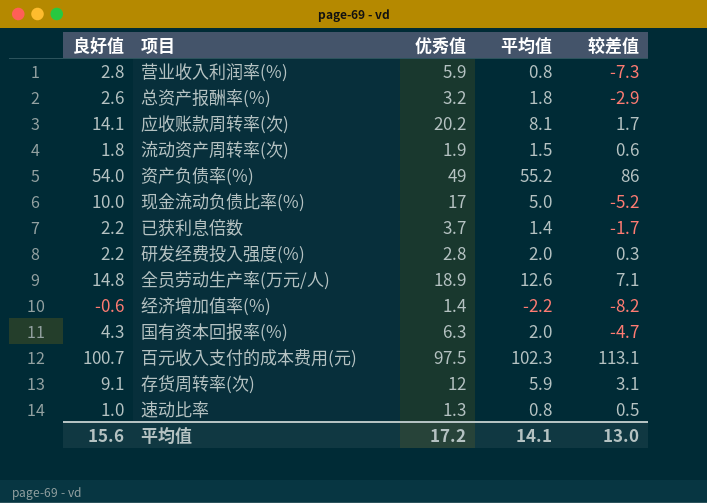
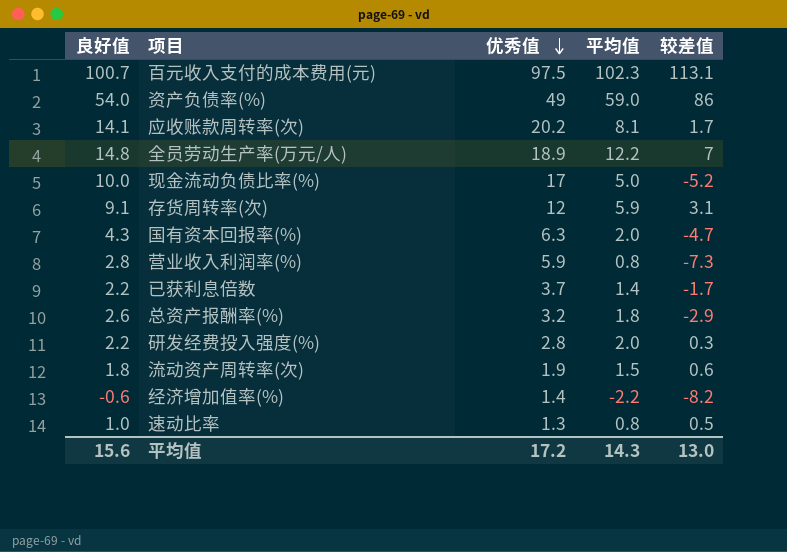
row order: none -> 优秀值 descending
资产负债率(%) | 平均值: 55.2 -> 59.0
全员劳动生产率(万元/人) | 平均值: 12.6 -> 12.2
全员劳动生产率(万元/人) | 较差值: 7.1 -> 7
平均值 | 平均值: 14.1 -> 14.3

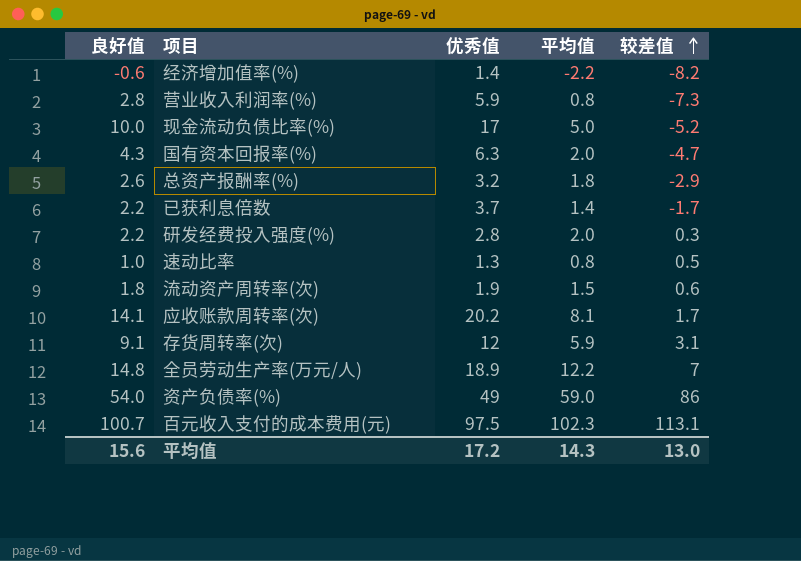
row order: 优秀值 descending -> 较差值 ascending

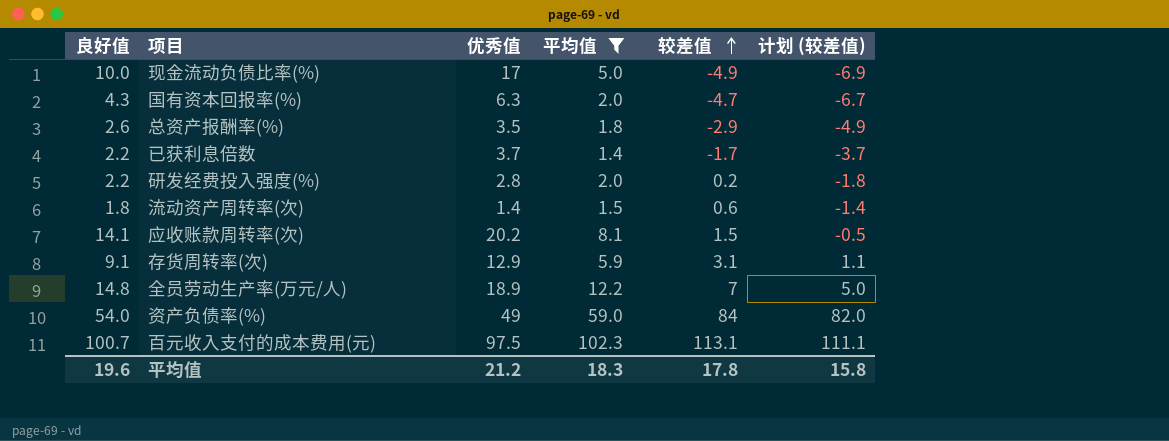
filter: none -> 平均值 >= 1.4
column 计划 (较差值) | formula: none -> [较差值] - 2
现金流动负债比率(%) | 较差值: -5.2 -> -4.9
总资产报酬率(%) | 优秀值: 3.2 -> 3.5
研发经费投入强度(%) | 较差值: 0.3 -> 0.2
流动资产周转率(次) | 优秀值: 1.9 -> 1.4
应收账款周转率(次) | 较差值: 1.7 -> 1.5
存货周转率(次) | 优秀值: 12 -> 12.9
资产负债率(%) | 较差值: 86 -> 84
平均值 | 良好值: 15.6 -> 19.6
平均值 | 优秀值: 17.2 -> 21.2
平均值 | 平均值: 14.3 -> 18.3
平均值 | 较差值: 13.0 -> 17.8

